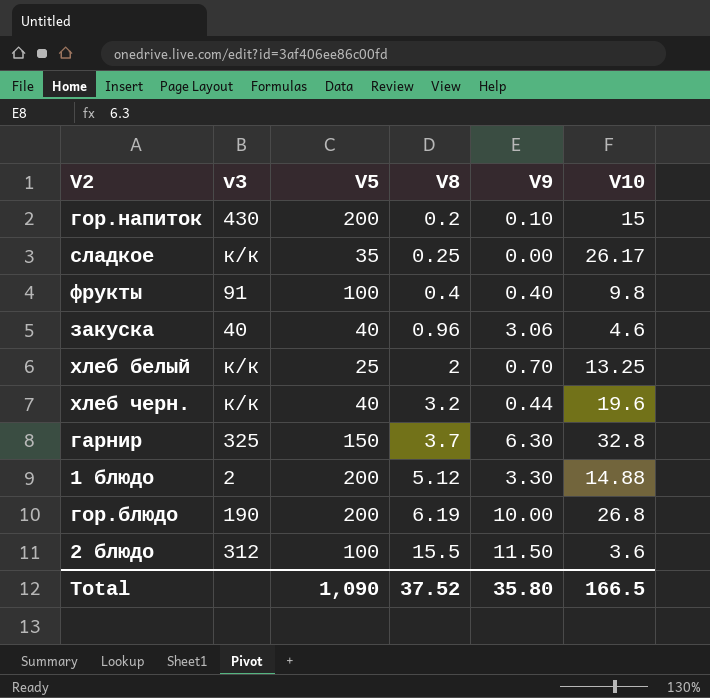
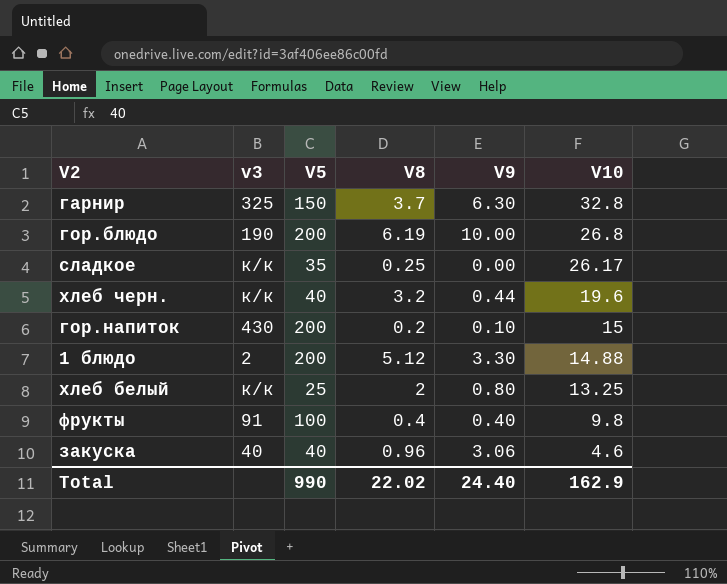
row order: V8 ascending -> V10 descending
row 2 блюдо: 312 | 100 | 15.5 | 11.50 | 3.6 -> none
хлеб белый | V9: 0.70 -> 0.80
Total | V5: 1,090 -> 990
Total | V8: 37.52 -> 22.02
Total | V9: 35.80 -> 24.40
Total | V10: 166.5 -> 162.9

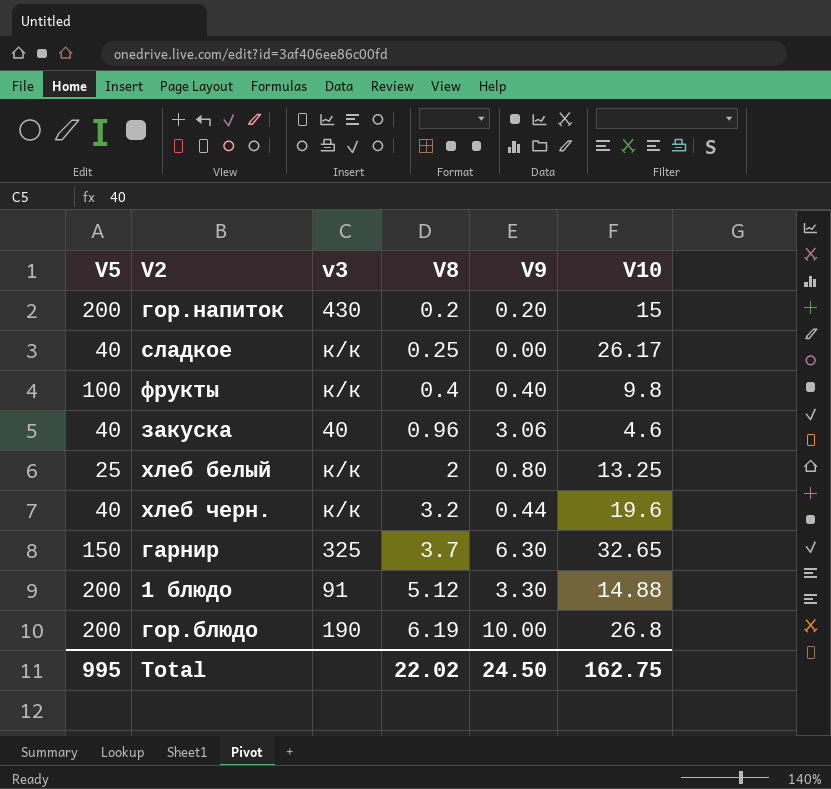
row order: V10 descending -> V8 ascending
column V5 | position: 3 -> 1
гор.напиток | V9: 0.10 -> 0.20
сладкое | V5: 35 -> 40
фрукты | v3: 91 -> к/к
гарнир | V10: 32.8 -> 32.65
1 блюдо | v3: 2 -> 91
Total | V5: 990 -> 995
Total | V9: 24.40 -> 24.50
Total | V10: 162.9 -> 162.75

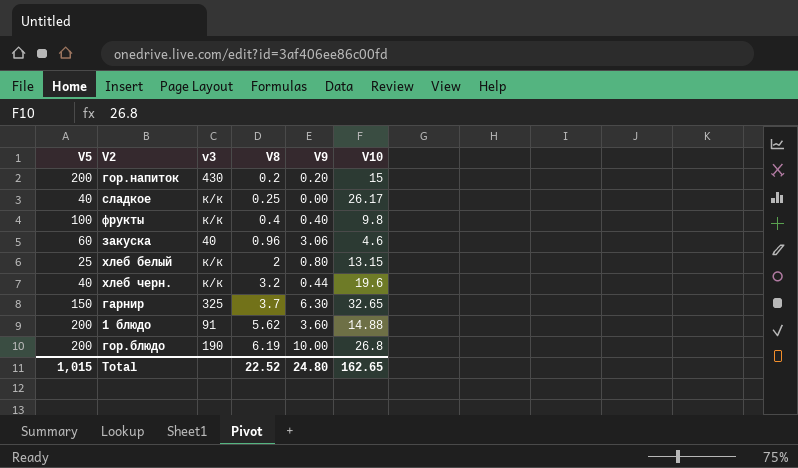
закуска | V5: 40 -> 60
хлеб белый | V10: 13.25 -> 13.15
1 блюдо | V8: 5.12 -> 5.62
1 блюдо | V9: 3.30 -> 3.60
Total | V5: 995 -> 1,015
Total | V8: 22.02 -> 22.52
Total | V9: 24.50 -> 24.80
Total | V10: 162.75 -> 162.65

